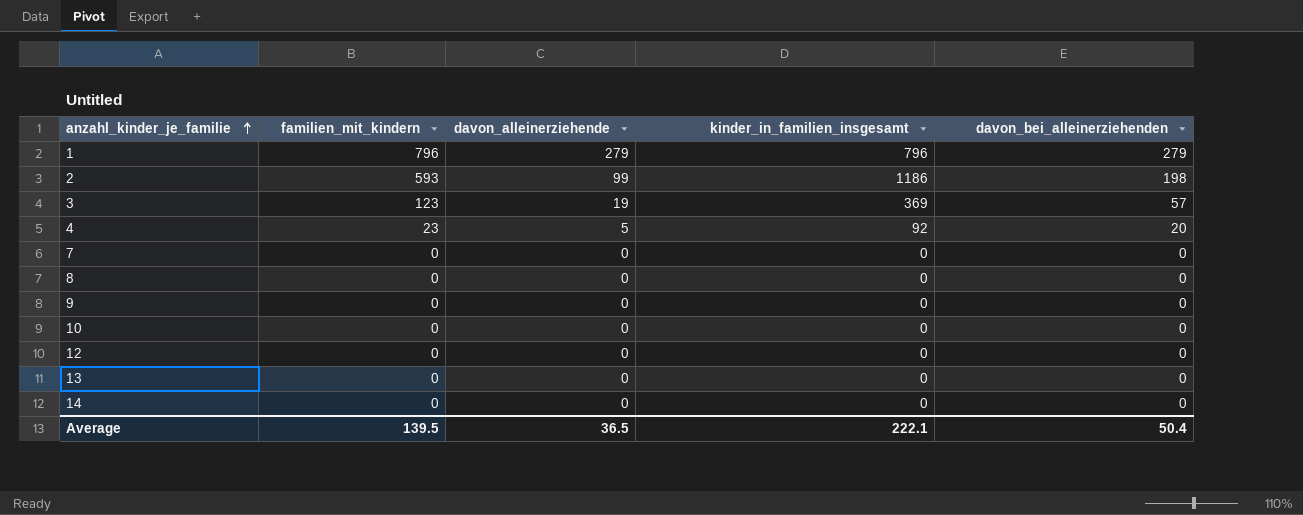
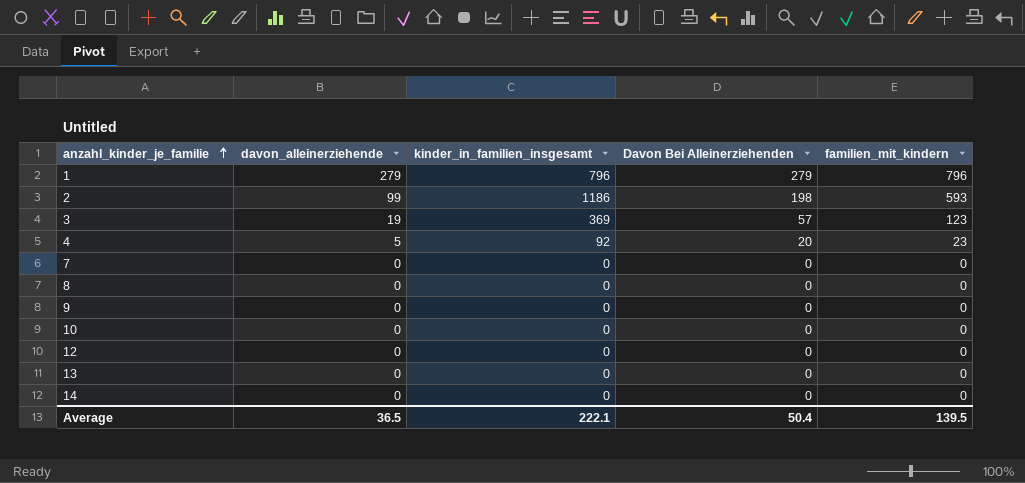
column name: davon_bei_alleinerziehenden -> Davon Bei Alleinerziehenden
column familien_mit_kindern | position: 2 -> 5

